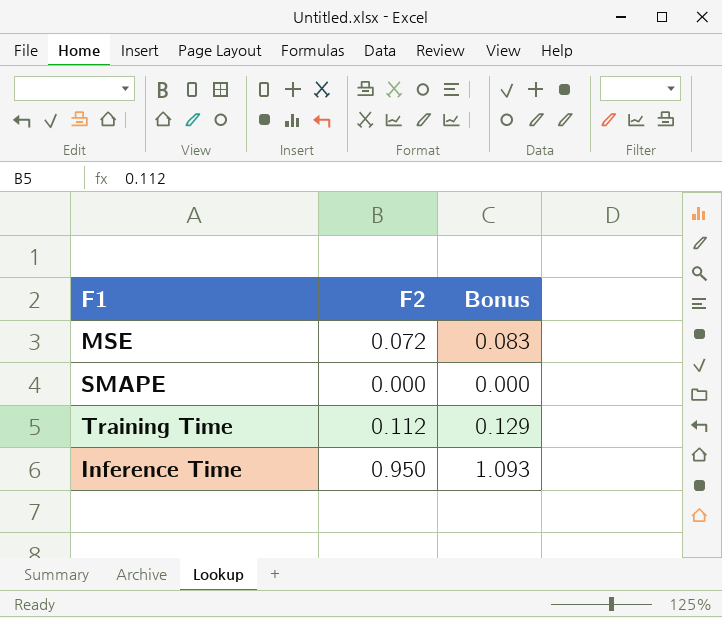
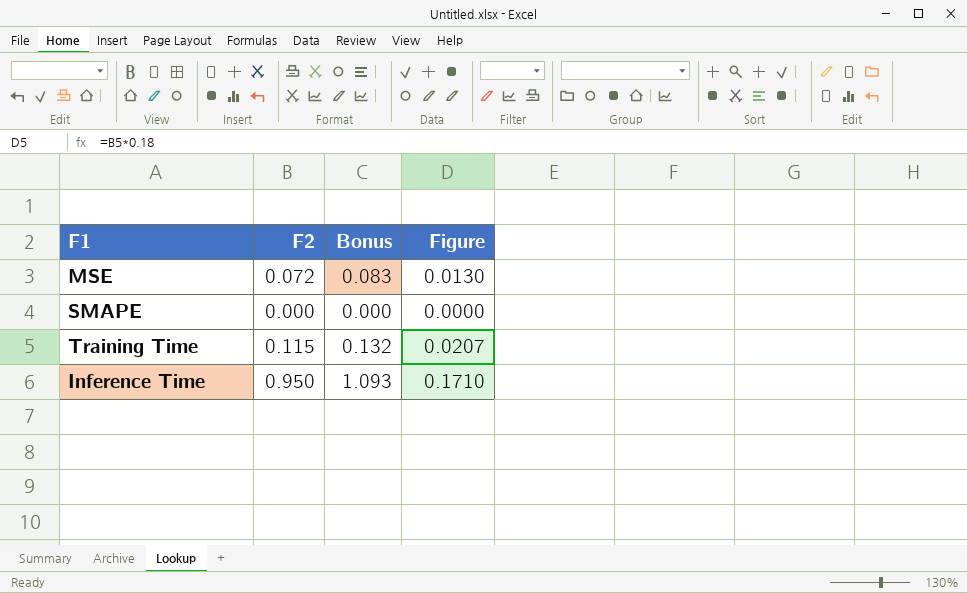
column Figure | formula: none -> [F2] * 0.18
Training Time | F2: 0.112 -> 0.115
Training Time | Bonus: 0.129 -> 0.132

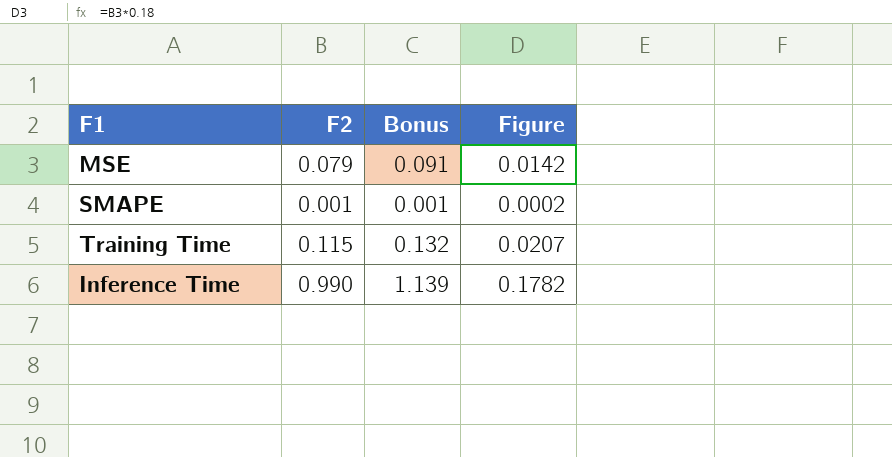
MSE | F2: 0.072 -> 0.079
MSE | Bonus: 0.083 -> 0.091
MSE | Figure: 0.0130 -> 0.0142
SMAPE | F2: 0.000 -> 0.001
SMAPE | Bonus: 0.000 -> 0.001
SMAPE | Figure: 0.0000 -> 0.0002
Inference Time | F2: 0.950 -> 0.990
Inference Time | Bonus: 1.093 -> 1.139
Inference Time | Figure: 0.1710 -> 0.1782

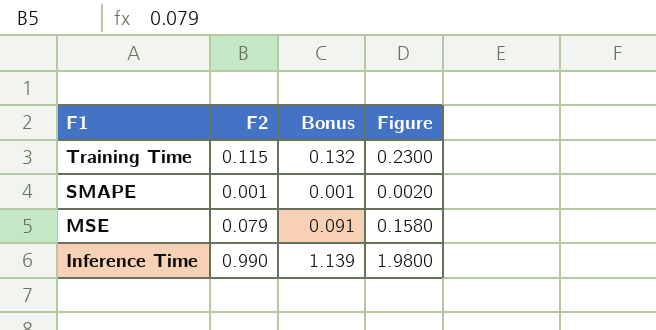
row order: none -> F1 descending
column Figure | formula: [F2] * 0.18 -> [F2] * 2

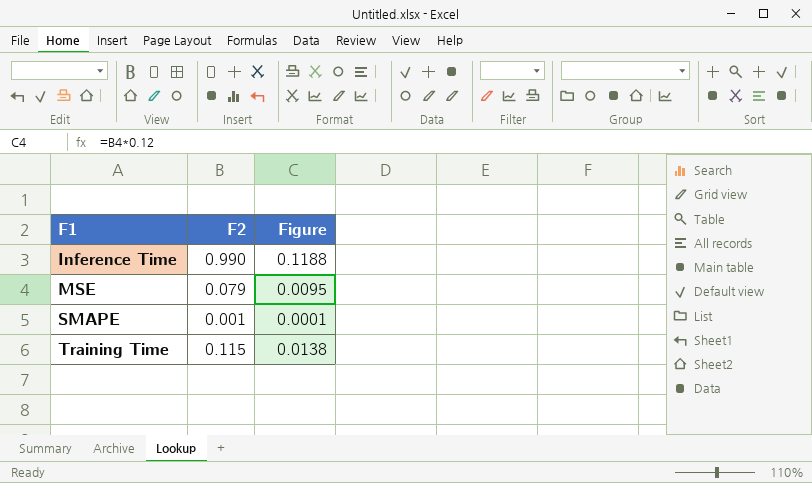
row order: F1 descending -> F1 ascending
column Bonus | formula: [F2] * 1.15 -> none
column Figure | formula: [F2] * 2 -> [F2] * 0.12

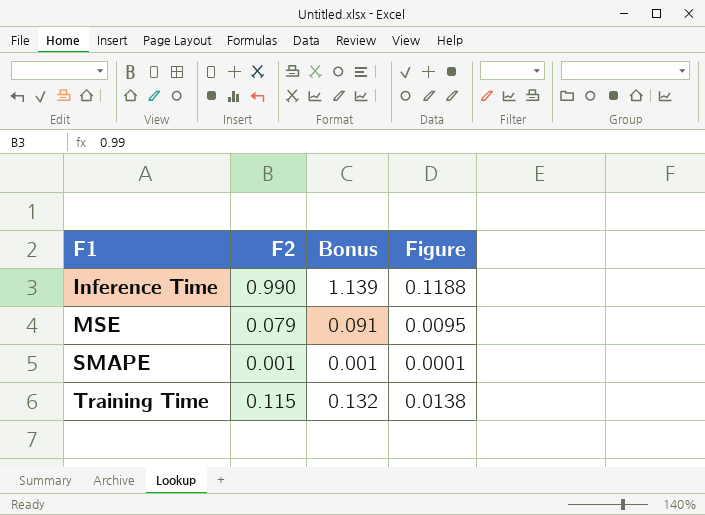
column Bonus | formula: none -> [F2] * 1.15

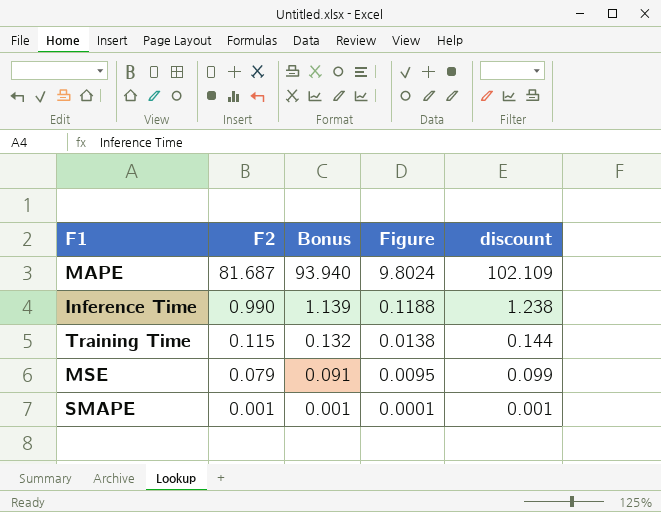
row order: F1 ascending -> F2 descending
column discount | formula: none -> [F2] * 1.25
row MAPE: none -> 81.687 | 93.940 | 9.8024 | 102.109

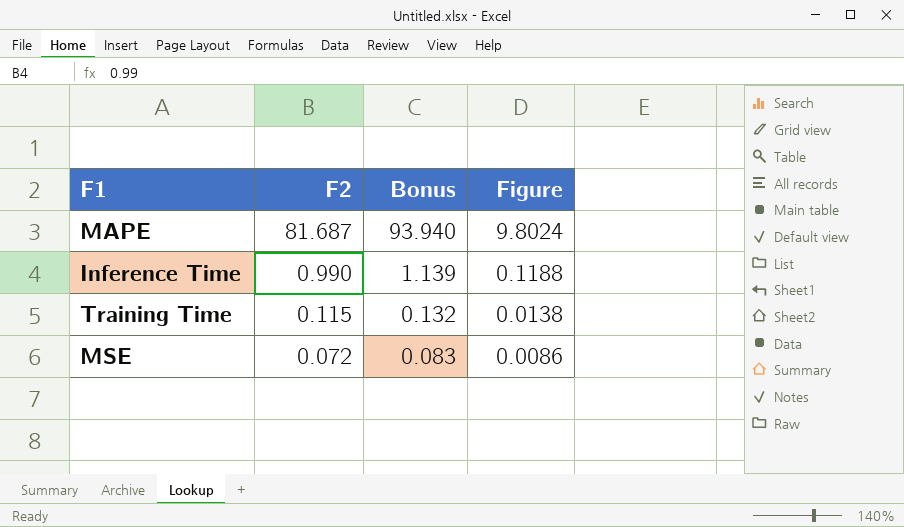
column discount | formula: [F2] * 1.25 -> none
row SMAPE: 0.001 | 0.001 | 0.0001 | 0.001 -> none
MSE | F2: 0.079 -> 0.072
MSE | Bonus: 0.091 -> 0.083
MSE | Figure: 0.0095 -> 0.0086

